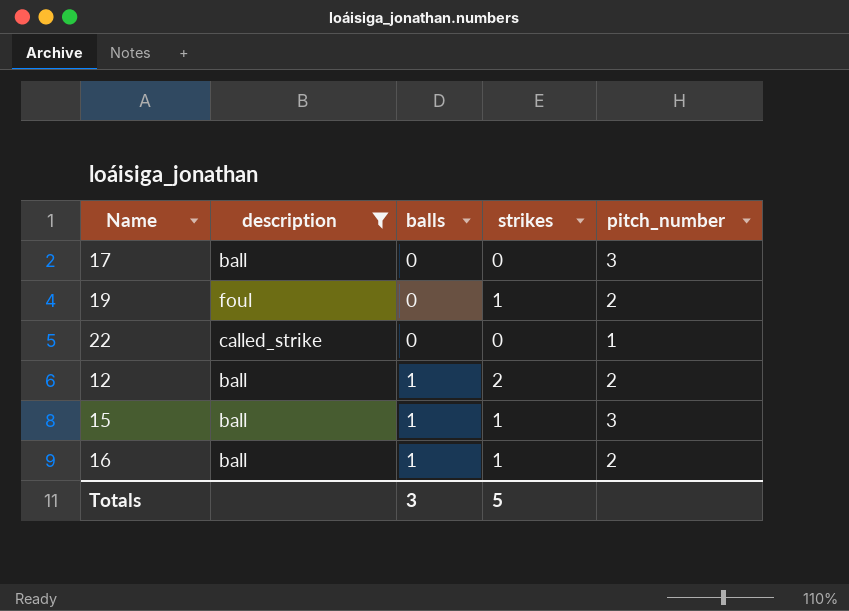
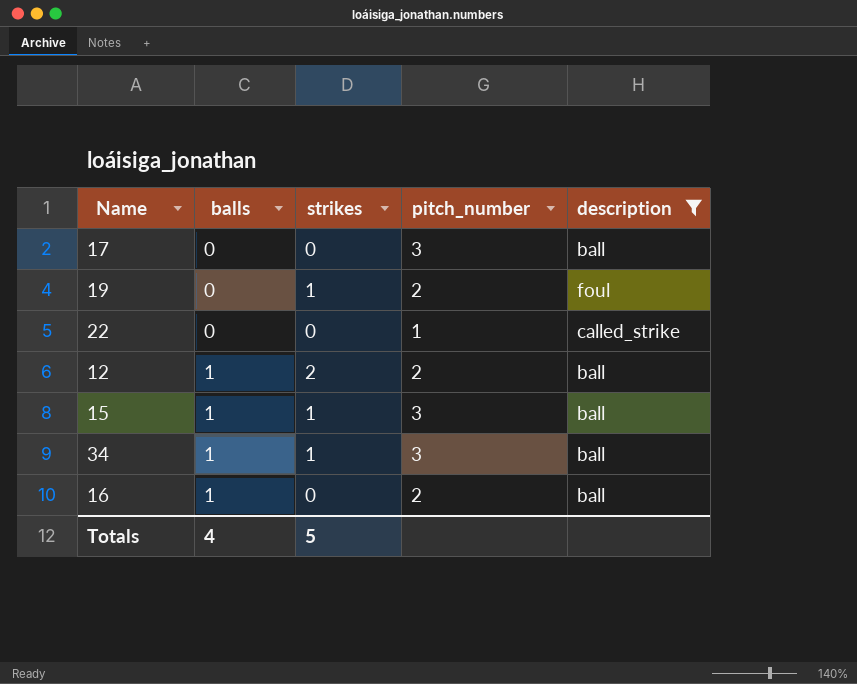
column description | position: 2 -> 5
row 34: none -> 1 | 1 | 3 | ball
16 | strikes: 1 -> 0
Totals | balls: 3 -> 4

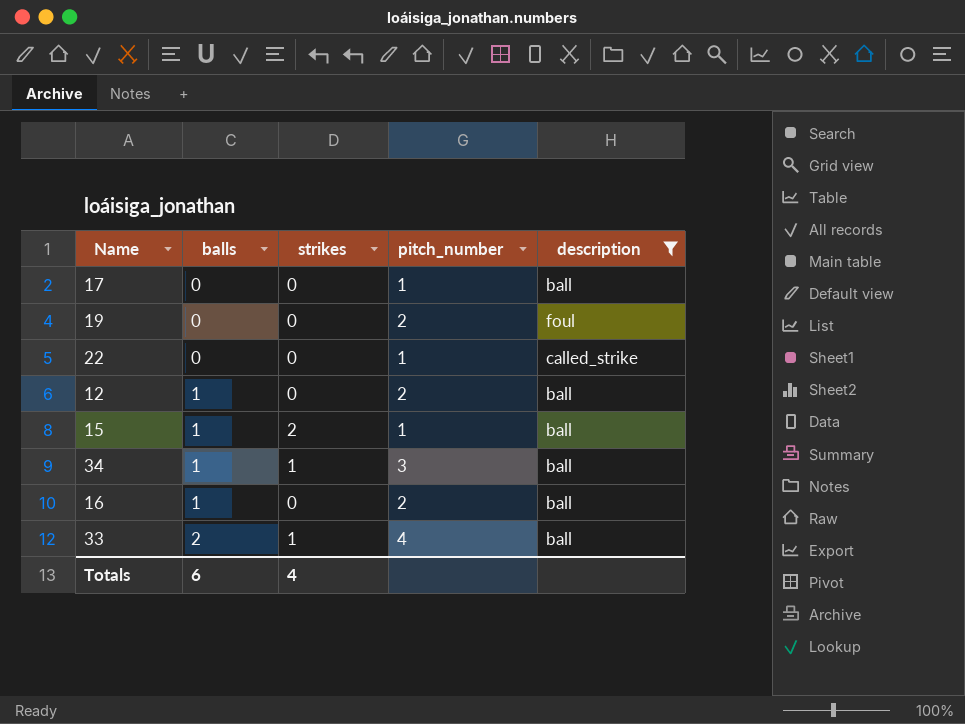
17 | pitch_number: 3 -> 1
19 | strikes: 1 -> 0
12 | strikes: 2 -> 0
15 | strikes: 1 -> 2
15 | pitch_number: 3 -> 1
row 33: none -> 2 | 1 | 4 | ball
Totals | balls: 4 -> 6
Totals | strikes: 5 -> 4

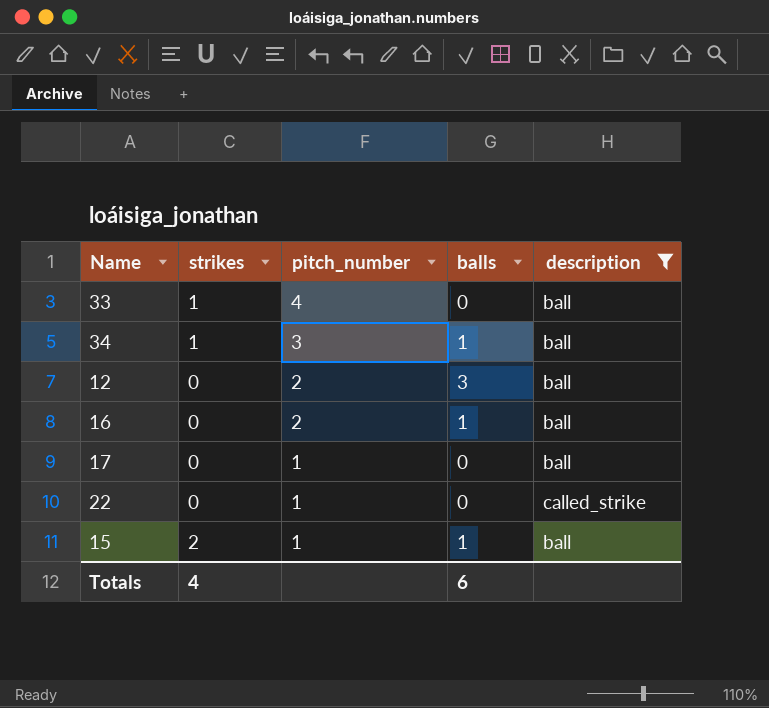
row order: balls ascending -> pitch_number descending
column balls | position: 2 -> 4
row 19: 0 | 0 | 2 | foul -> none
33 | balls: 2 -> 0
12 | balls: 1 -> 3

